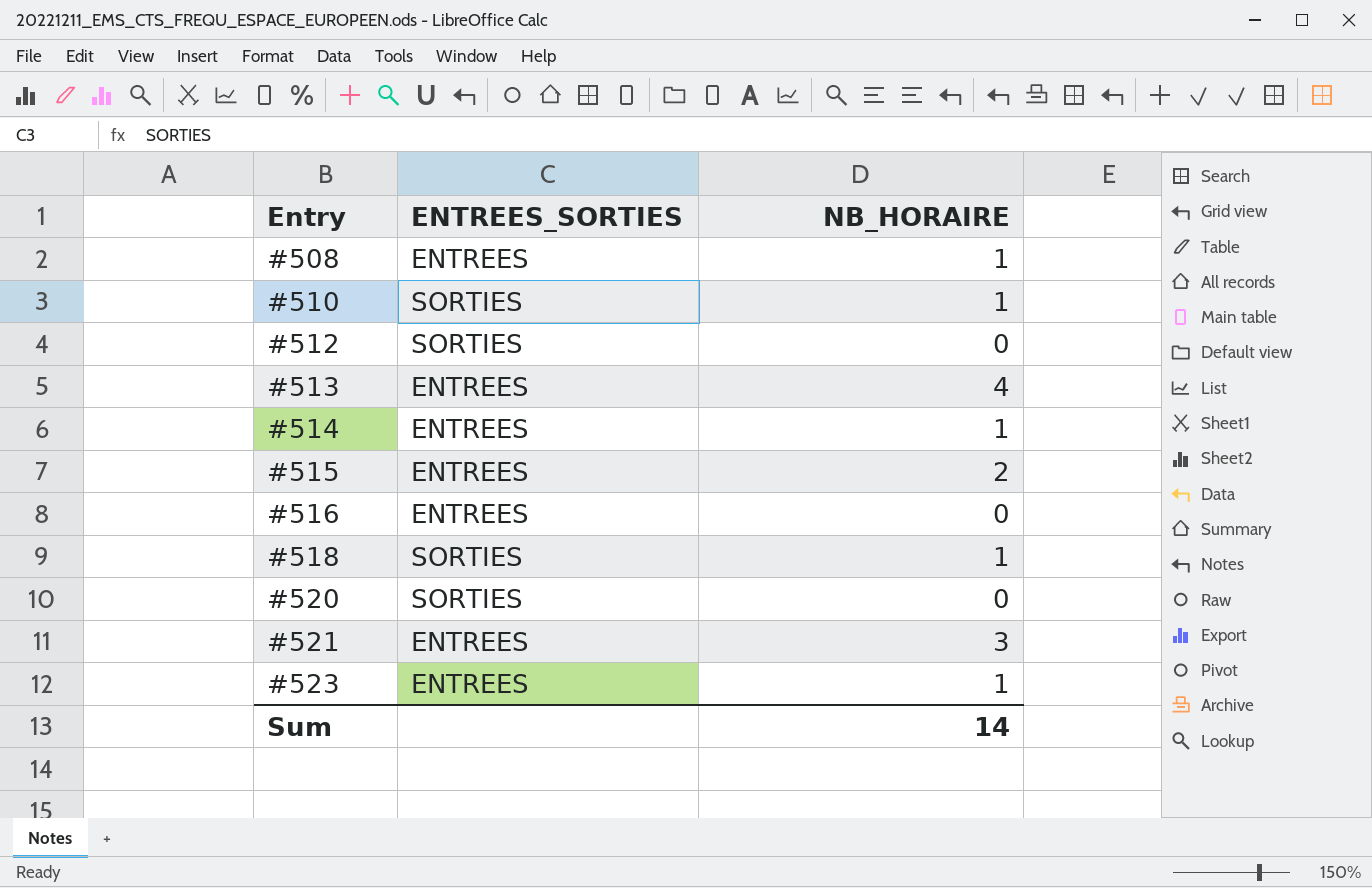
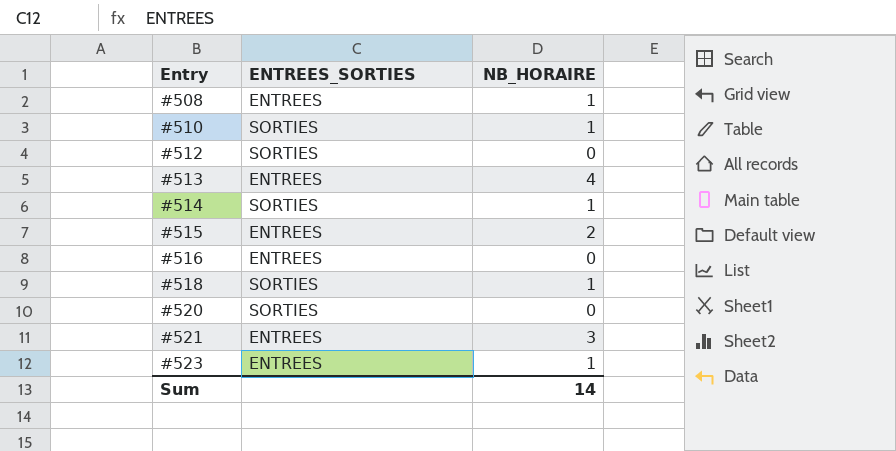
#514 | ENTREES_SORTIES: ENTREES -> SORTIES

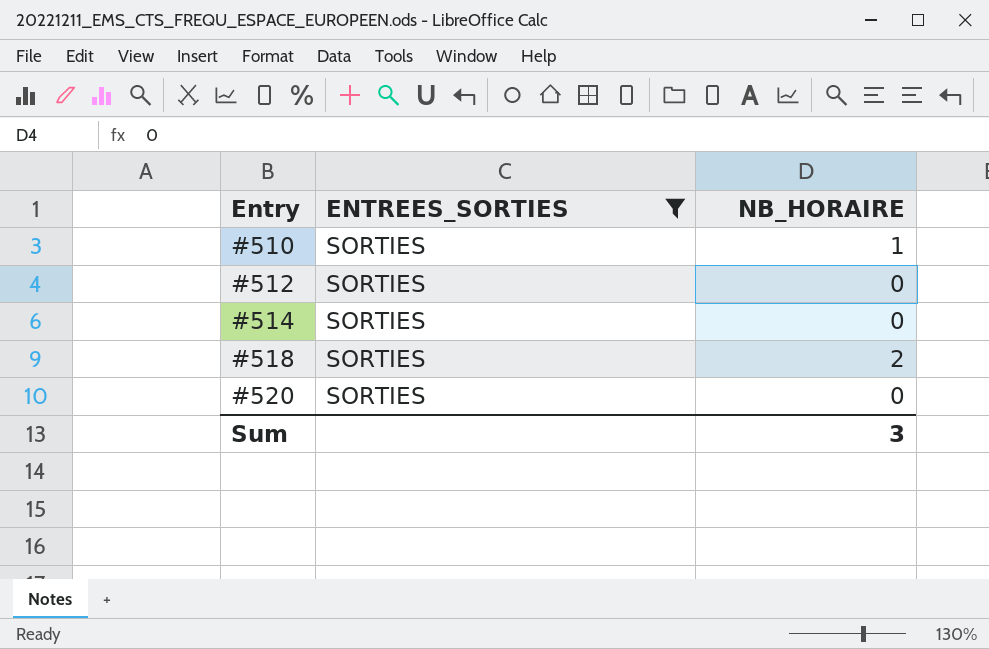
filter: none -> ENTREES_SORTIES = SORTIES
#514 | NB_HORAIRE: 1 -> 0
#518 | NB_HORAIRE: 1 -> 2
Sum | NB_HORAIRE: 14 -> 3

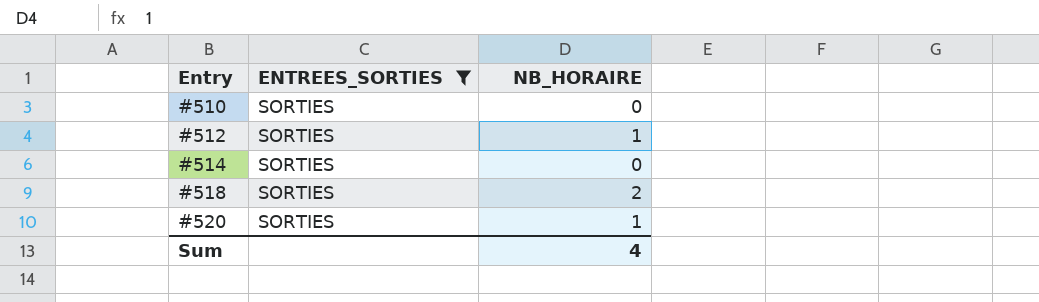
#510 | NB_HORAIRE: 1 -> 0
#512 | NB_HORAIRE: 0 -> 1
#520 | NB_HORAIRE: 0 -> 1
Sum | NB_HORAIRE: 3 -> 4

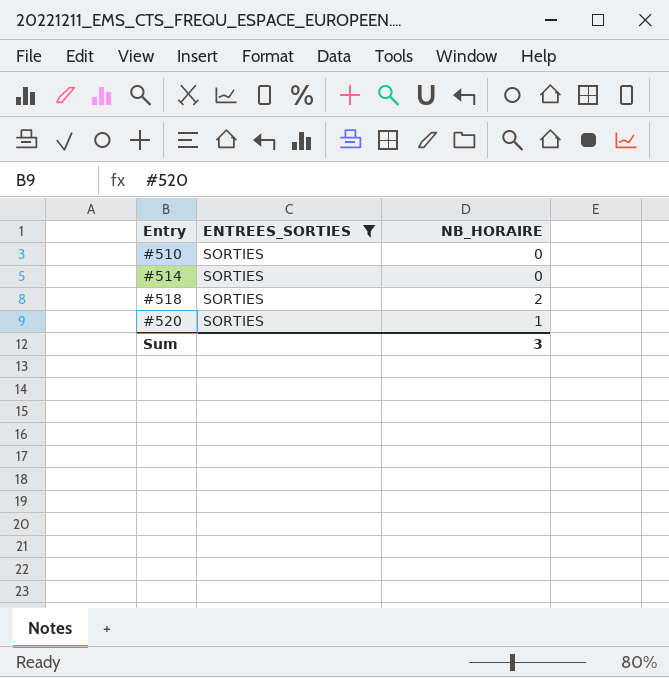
row #512: SORTIES | 1 -> none
Sum | NB_HORAIRE: 4 -> 3

